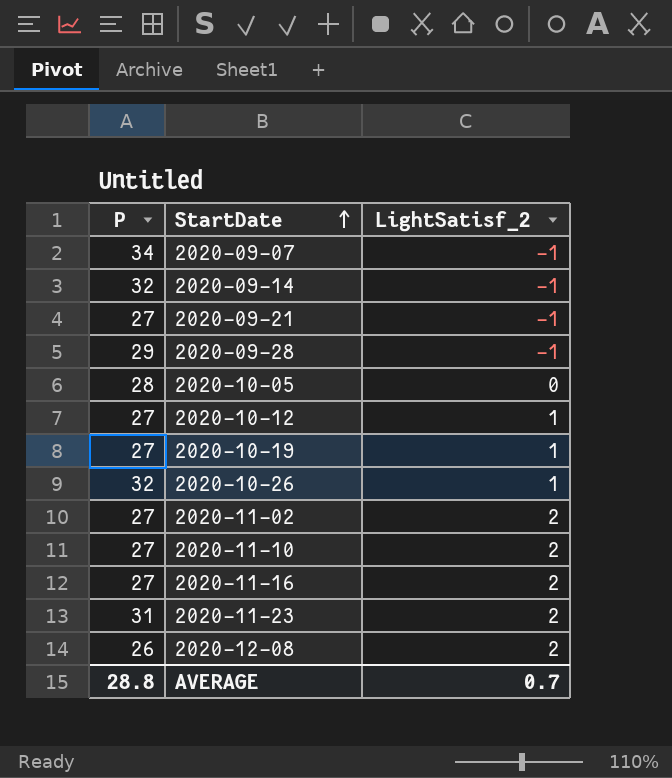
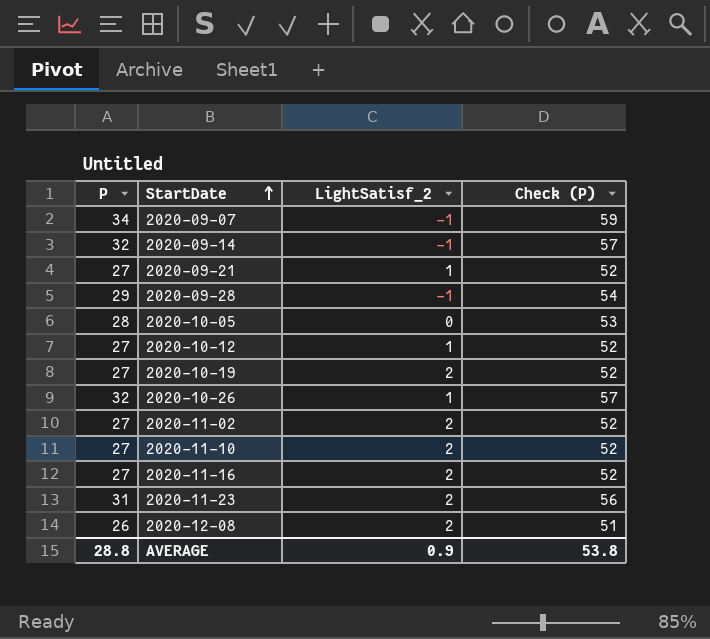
column Check (P) | formula: none -> [P] + 25
2020-09-21 | LightSatisf_2: -1 -> 1
2020-10-19 | LightSatisf_2: 1 -> 2
AVERAGE | LightSatisf_2: 0.7 -> 0.9

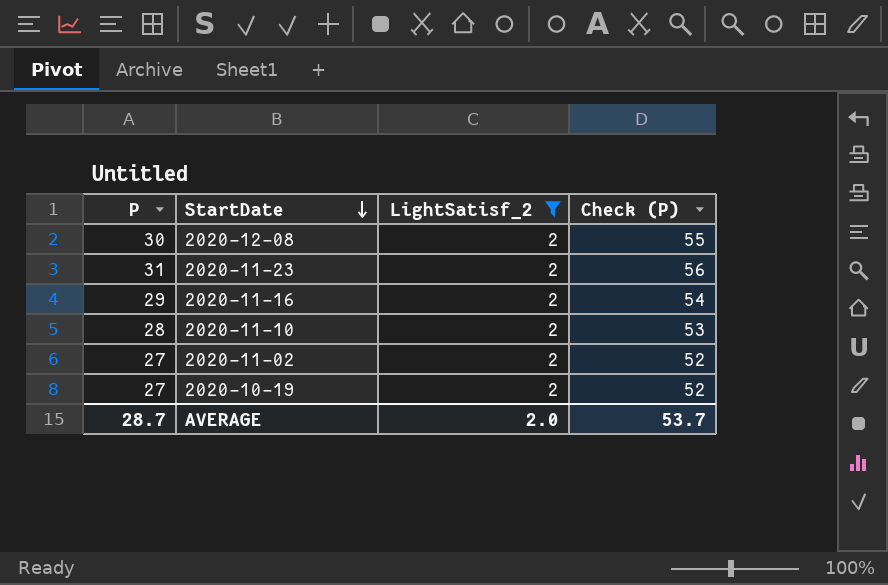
filter: none -> LightSatisf_2 = 2
row order: StartDate ascending -> StartDate descending
2020-12-08 | P: 26 -> 30
2020-12-08 | Check (P): 51 -> 55
2020-11-16 | P: 27 -> 29
2020-11-16 | Check (P): 52 -> 54
2020-11-10 | P: 27 -> 28
2020-11-10 | Check (P): 52 -> 53
AVERAGE | P: 28.8 -> 28.7
AVERAGE | LightSatisf_2: 0.9 -> 2.0
AVERAGE | Check (P): 53.8 -> 53.7

